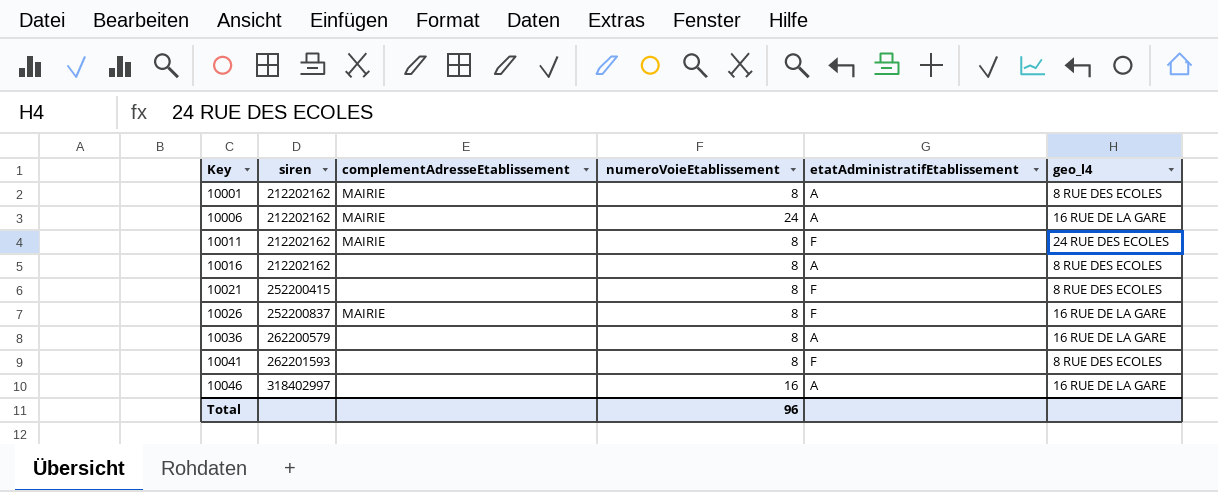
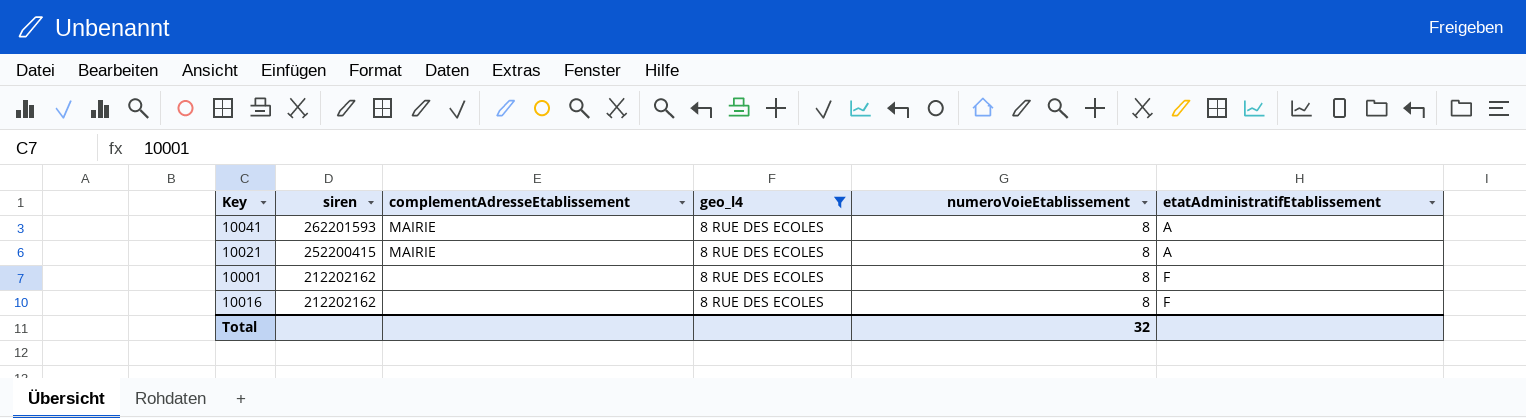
filter: none -> geo_l4 = 8 RUE DES ECOLES
row order: Key ascending -> siren descending
column geo_l4 | position: 6 -> 4
10041 | complementAdresseEtablissement: none -> MAIRIE
10041 | etatAdministratifEtablissement: F -> A
10021 | complementAdresseEtablissement: none -> MAIRIE
10021 | etatAdministratifEtablissement: F -> A
10001 | complementAdresseEtablissement: MAIRIE -> none
10001 | etatAdministratifEtablissement: A -> F
10016 | etatAdministratifEtablissement: A -> F
Total | numeroVoieEtablissement: 96 -> 32

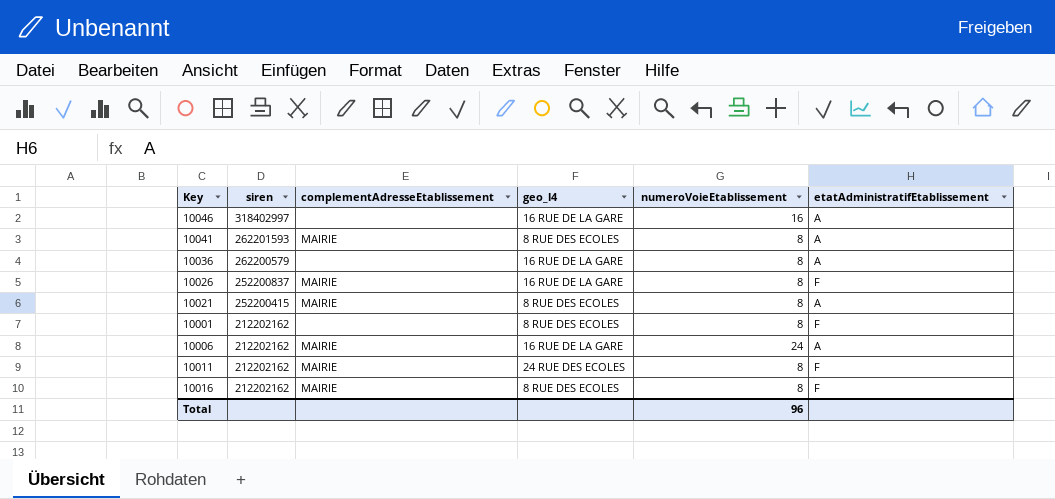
filter: geo_l4 = 8 RUE DES ECOLES -> none
10016 | complementAdresseEtablissement: none -> MAIRIE
Total | numeroVoieEtablissement: 32 -> 96

